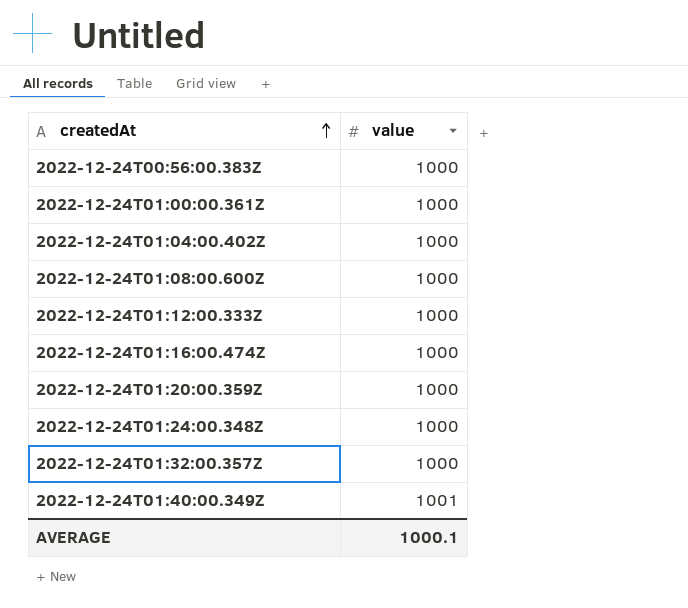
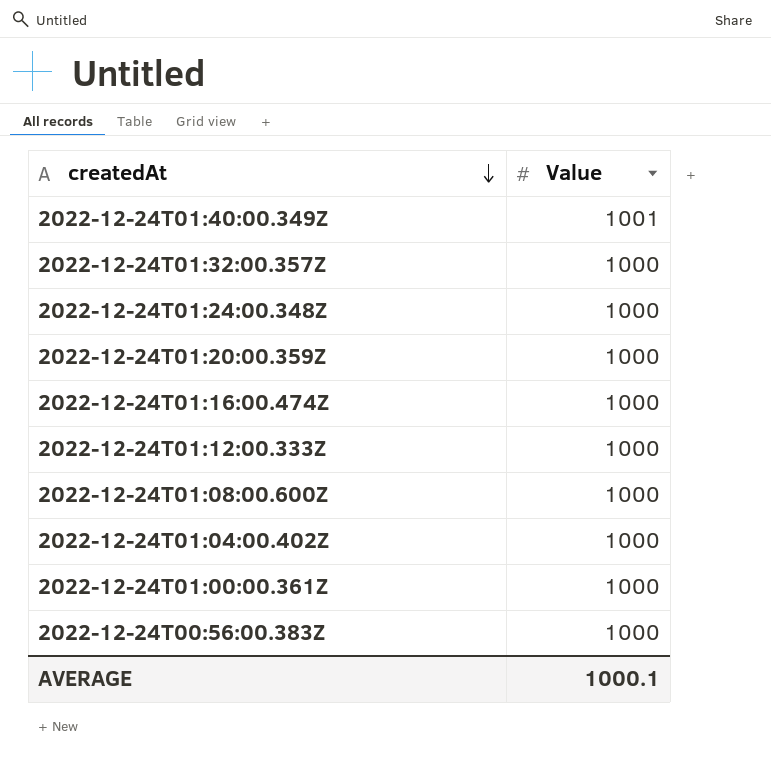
row order: createdAt ascending -> createdAt descending
column name: value -> Value

